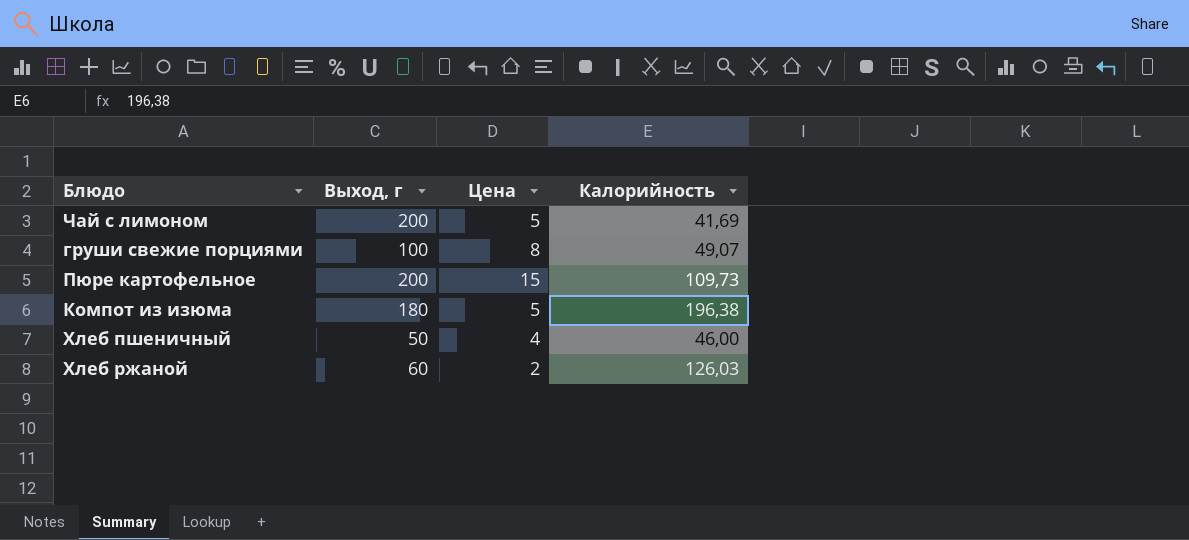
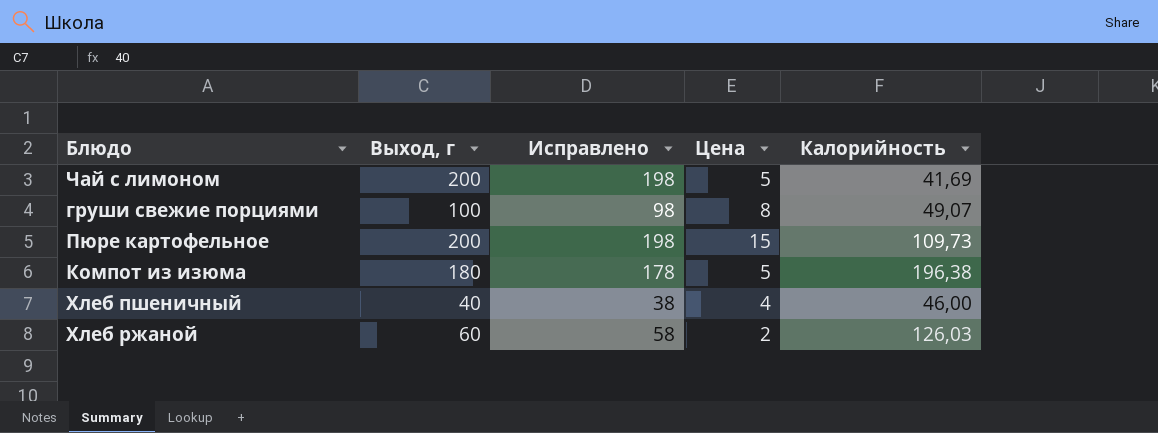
column Исправлено | formula: none -> [Выход, г] - 2
Хлеб пшеничный | Выход, г: 50 -> 40

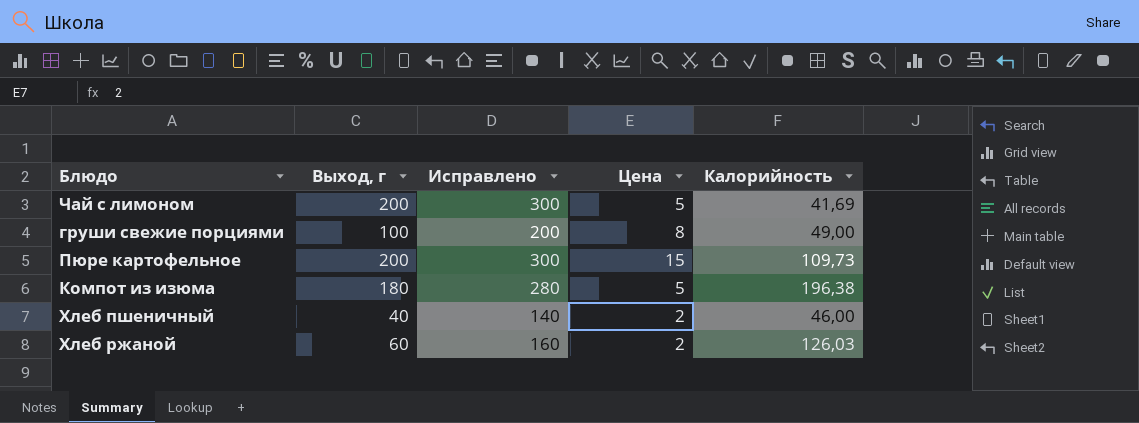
column Исправлено | formula: [Выход, г] - 2 -> [Выход, г] + 100
груши свежие порциями | Калорийность: 49,07 -> 49,00
Хлеб пшеничный | Цена: 4 -> 2

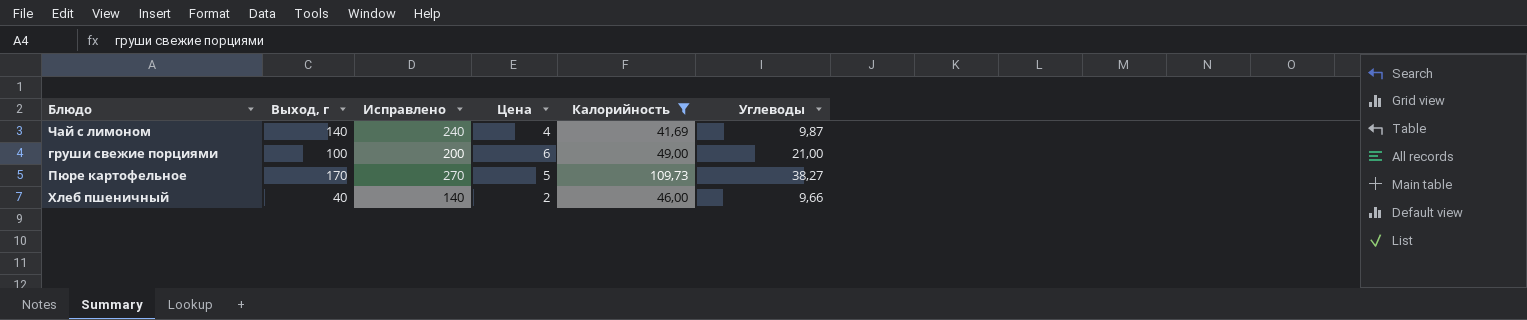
filter: none -> Калорийность <= 109,73
column Углеводы | position: none -> 6
Чай с лимоном | Выход, г: 200 -> 140
Чай с лимоном | Исправлено: 300 -> 240
Чай с лимоном | Цена: 5 -> 4
груши свежие порциями | Цена: 8 -> 6
Пюре картофельное | Выход, г: 200 -> 170
Пюре картофельное | Исправлено: 300 -> 270
Пюре картофельное | Цена: 15 -> 5

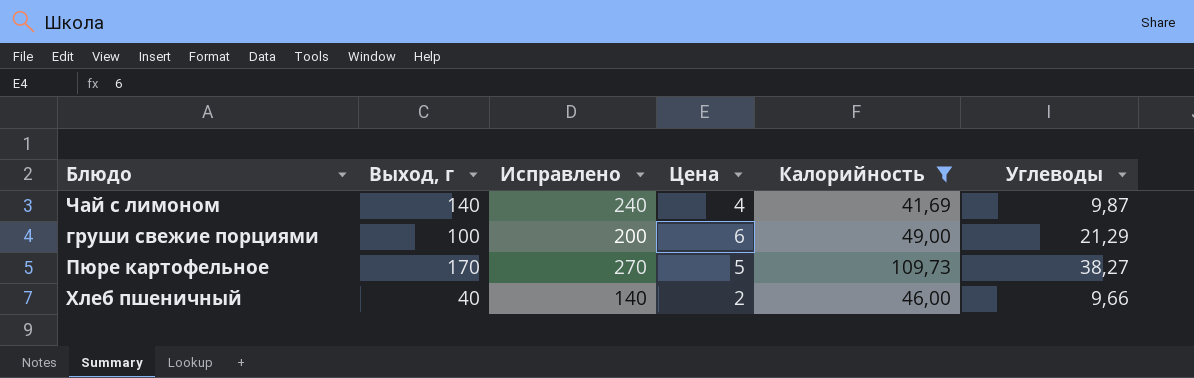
груши свежие порциями | Углеводы: 21,00 -> 21,29

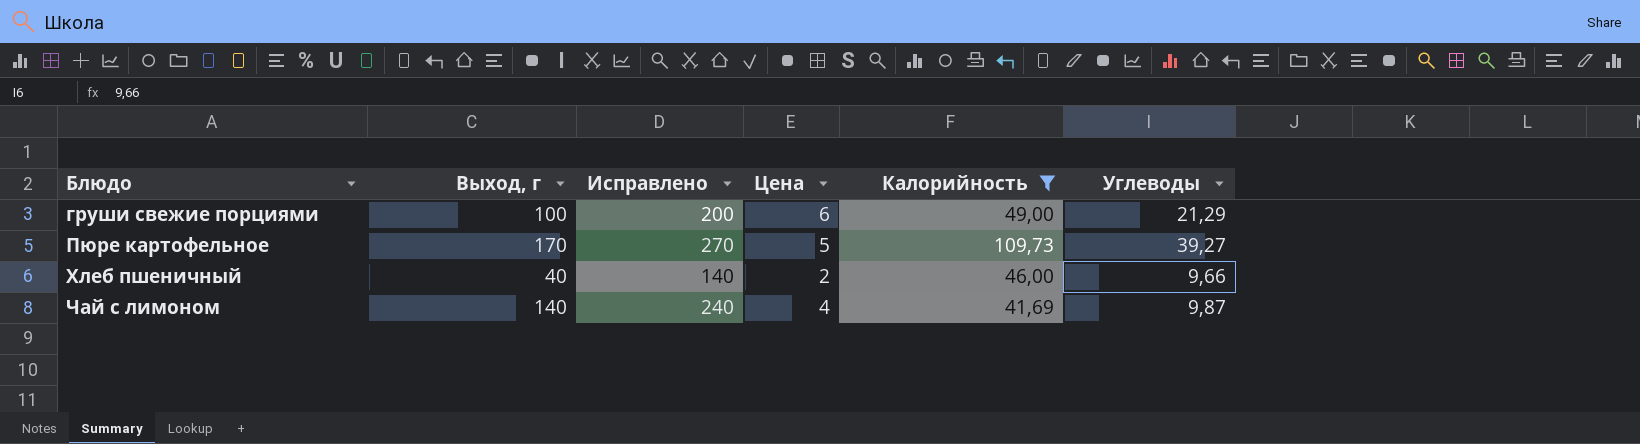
row order: none -> Блюдо ascending
Пюре картофельное | Углеводы: 38,27 -> 39,27

